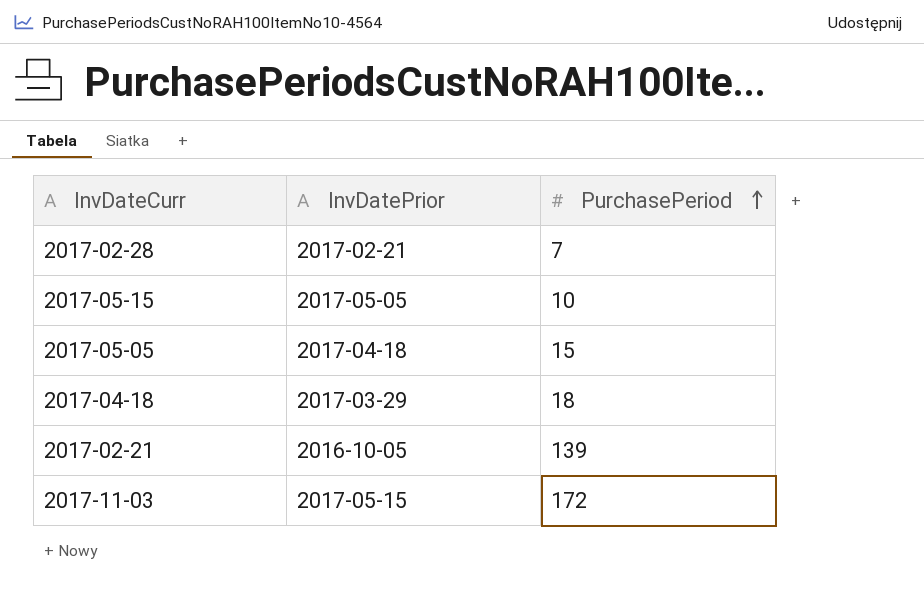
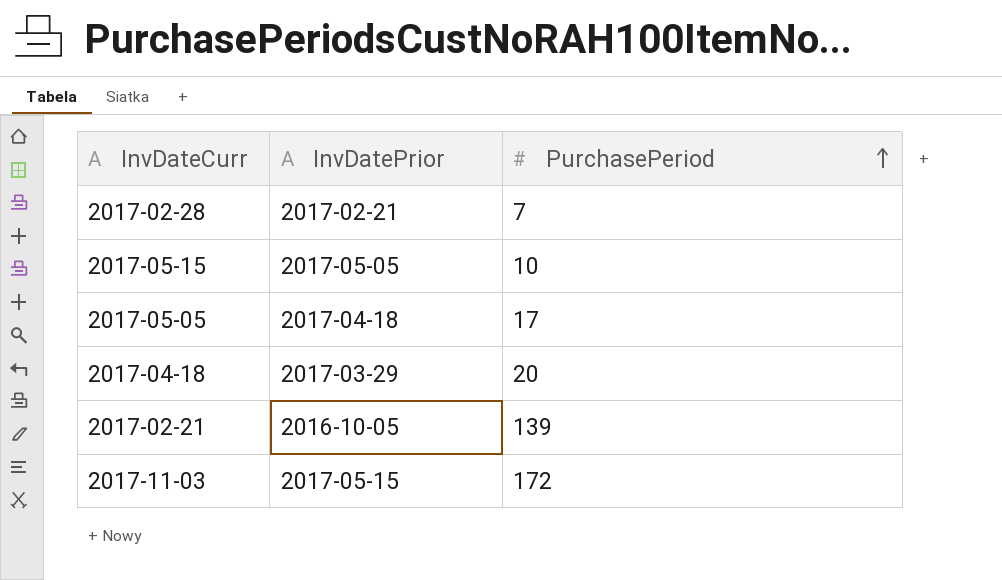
2017-05-05 | PurchasePeriod: 15 -> 17
2017-04-18 | PurchasePeriod: 18 -> 20

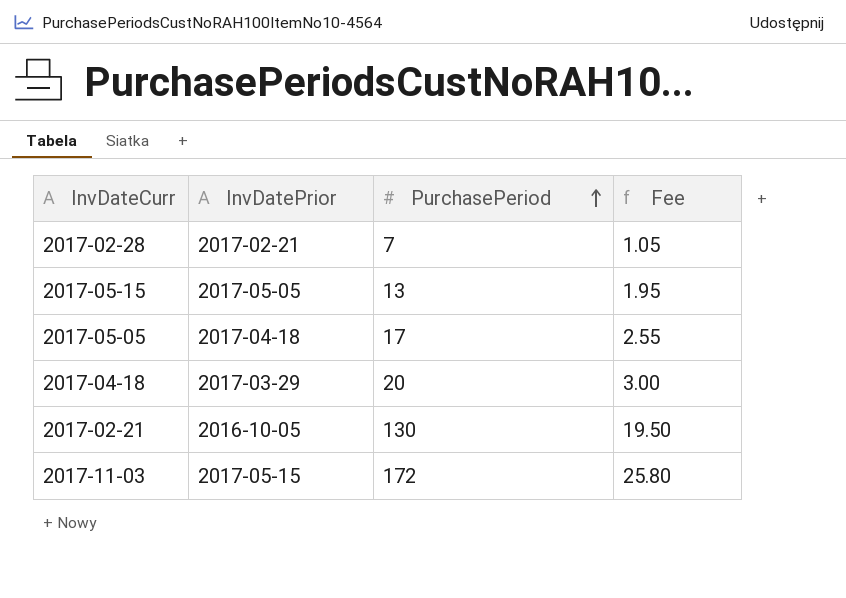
column Fee | formula: none -> [PurchasePeriod] * 0.15
2017-05-15 | PurchasePeriod: 10 -> 13
2017-02-21 | PurchasePeriod: 139 -> 130

